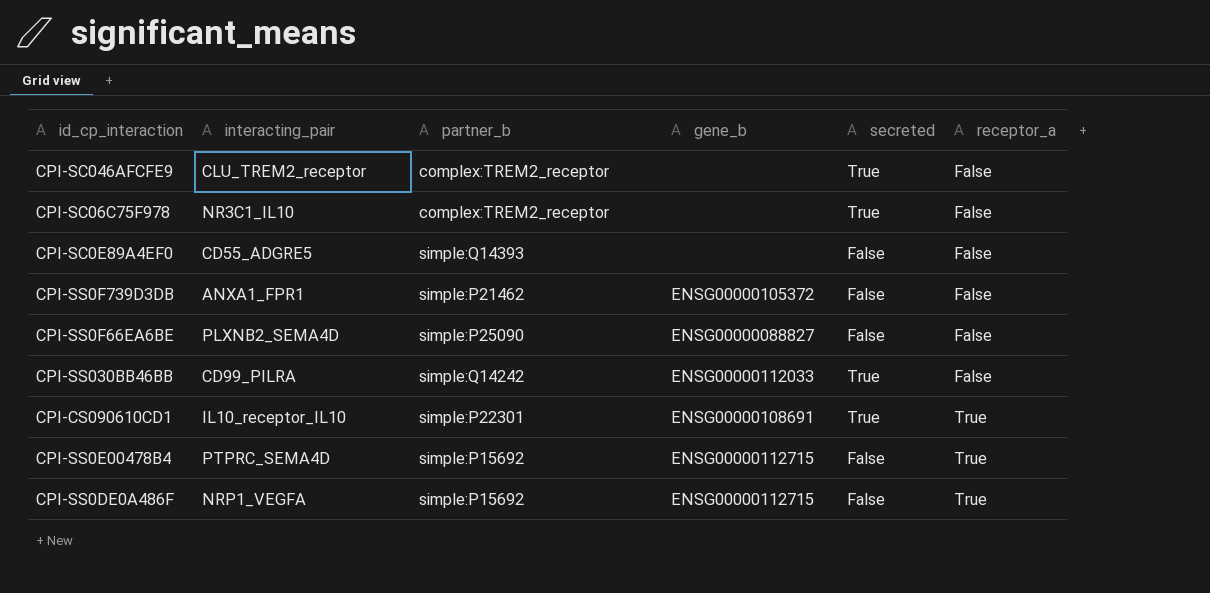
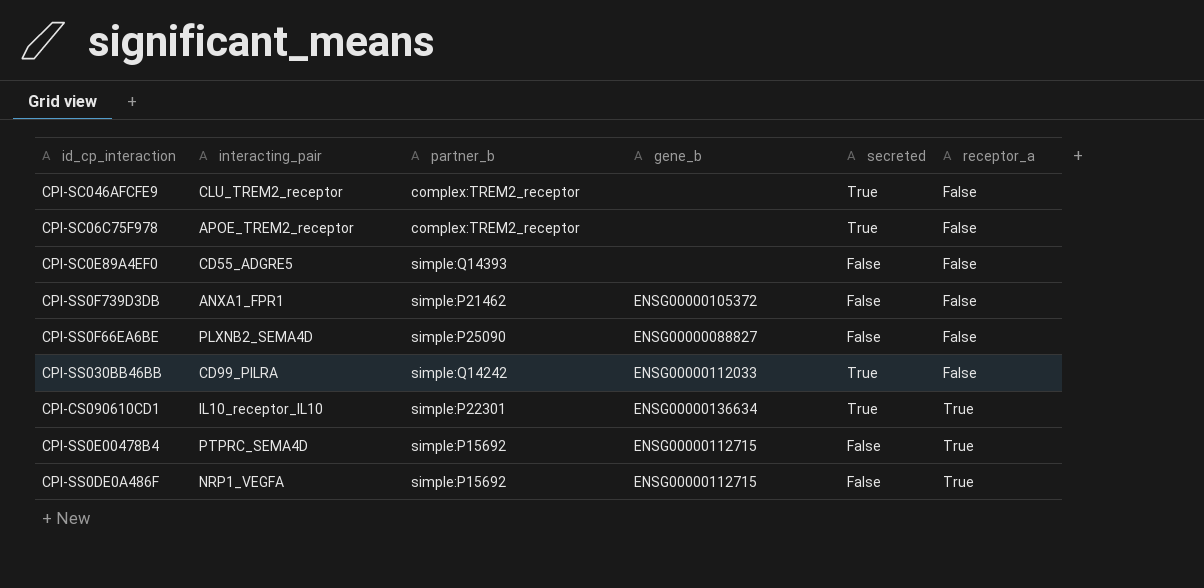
CPI-SC06C75F978 | interacting_pair: NR3C1_IL10 -> APOE_TREM2_receptor
CPI-CS090610CD1 | gene_b: ENSG00000108691 -> ENSG00000136634

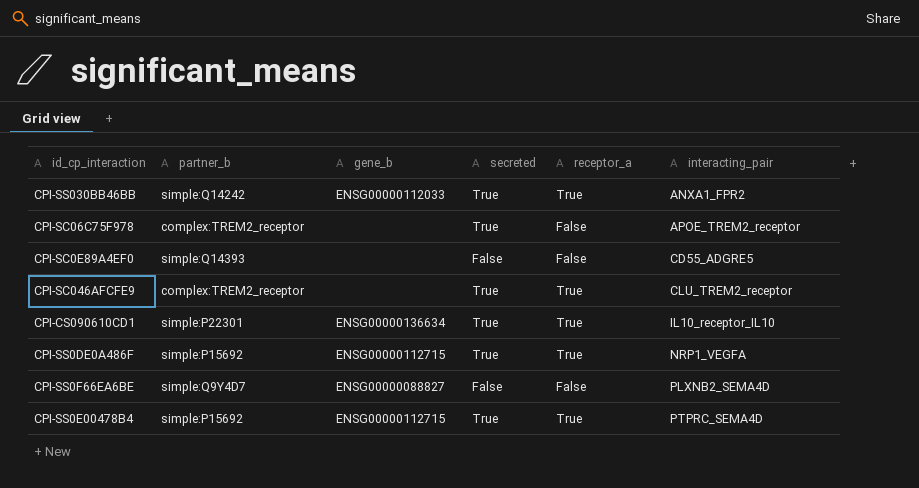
row order: receptor_a ascending -> interacting_pair ascending
column interacting_pair | position: 2 -> 6
row CPI-SS0F739D3DB: ANXA1_FPR1 | simple:P21462 | ENSG00000105372 | False | False -> none
CPI-SS030BB46BB | receptor_a: False -> True
CPI-SS030BB46BB | interacting_pair: CD99_PILRA -> ANXA1_FPR2
CPI-SC046AFCFE9 | receptor_a: False -> True
CPI-SS0DE0A486F | secreted: False -> True
CPI-SS0F66EA6BE | partner_b: simple:P25090 -> simple:Q9Y4D7
CPI-SS0E00478B4 | secreted: False -> True

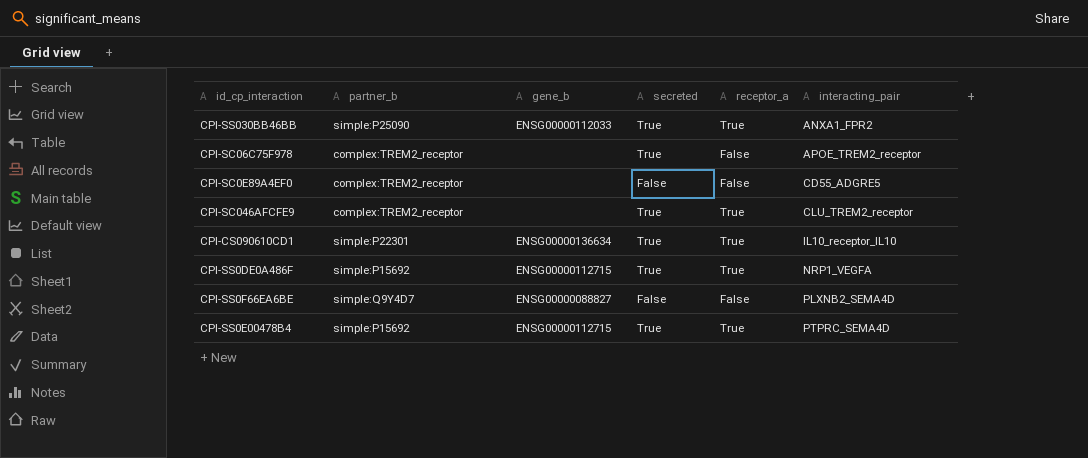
CPI-SS030BB46BB | partner_b: simple:Q14242 -> simple:P25090
CPI-SC0E89A4EF0 | partner_b: simple:Q14393 -> complex:TREM2_receptor

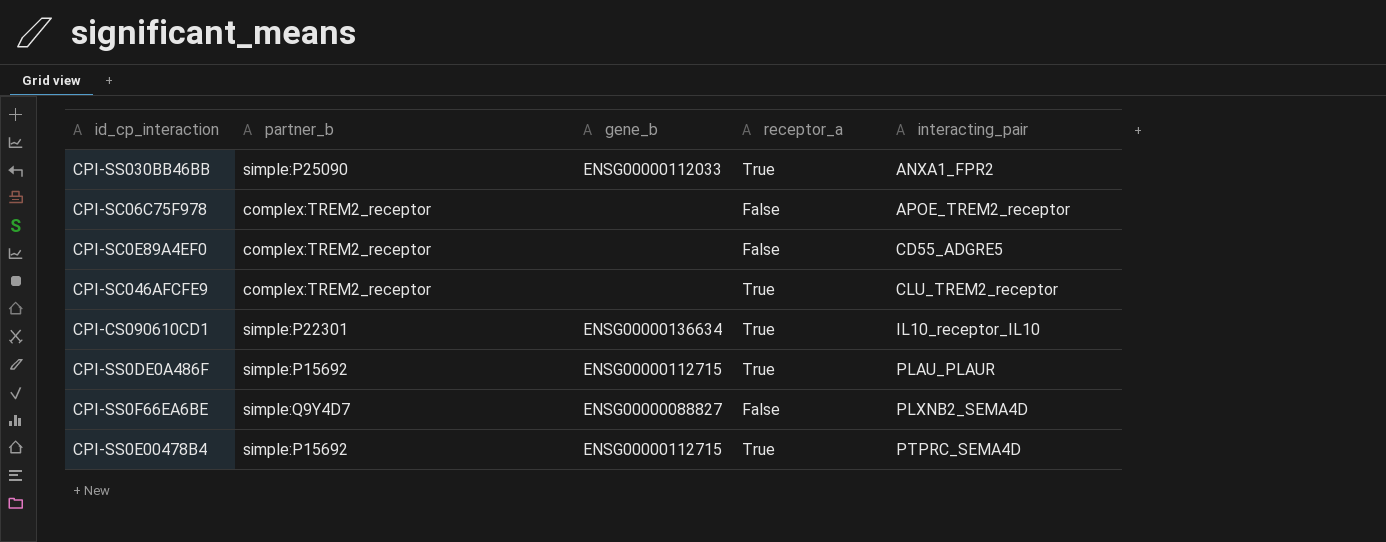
column secreted | position: 4 -> none
CPI-SS0DE0A486F | interacting_pair: NRP1_VEGFA -> PLAU_PLAUR

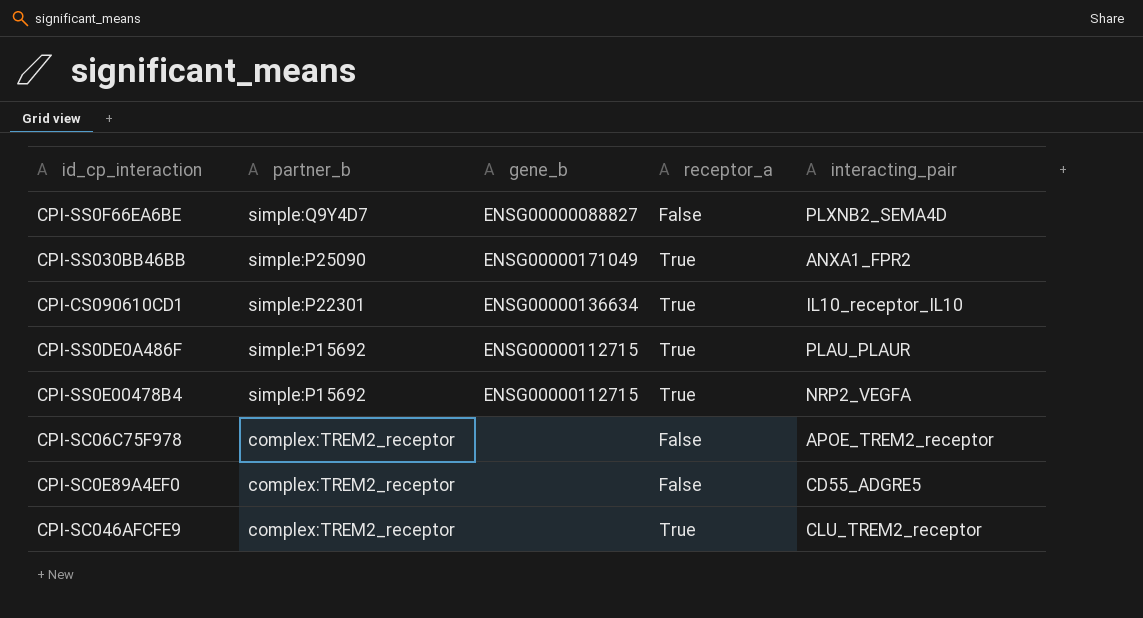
row order: interacting_pair ascending -> partner_b descending
CPI-SS030BB46BB | gene_b: ENSG00000112033 -> ENSG00000171049
CPI-SS0E00478B4 | interacting_pair: PTPRC_SEMA4D -> NRP2_VEGFA

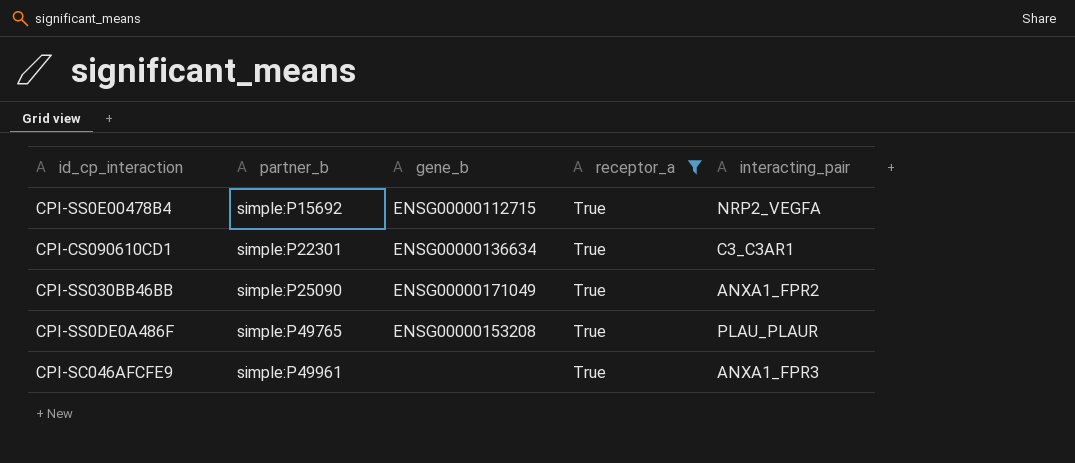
filter: none -> receptor_a = True
row order: partner_b descending -> partner_b ascending
CPI-CS090610CD1 | interacting_pair: IL10_receptor_IL10 -> C3_C3AR1
CPI-SS0DE0A486F | partner_b: simple:P15692 -> simple:P49765
CPI-SS0DE0A486F | gene_b: ENSG00000112715 -> ENSG00000153208
CPI-SC046AFCFE9 | partner_b: complex:TREM2_receptor -> simple:P49961
CPI-SC046AFCFE9 | interacting_pair: CLU_TREM2_receptor -> ANXA1_FPR3

